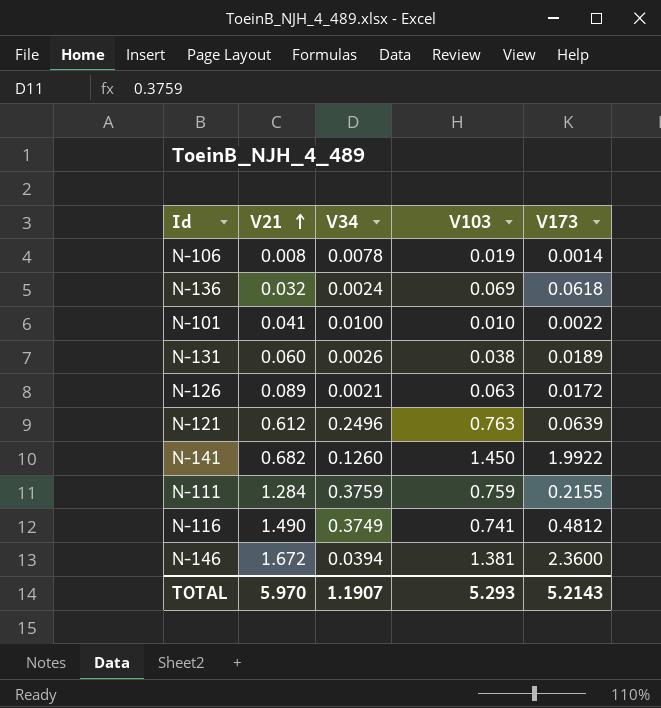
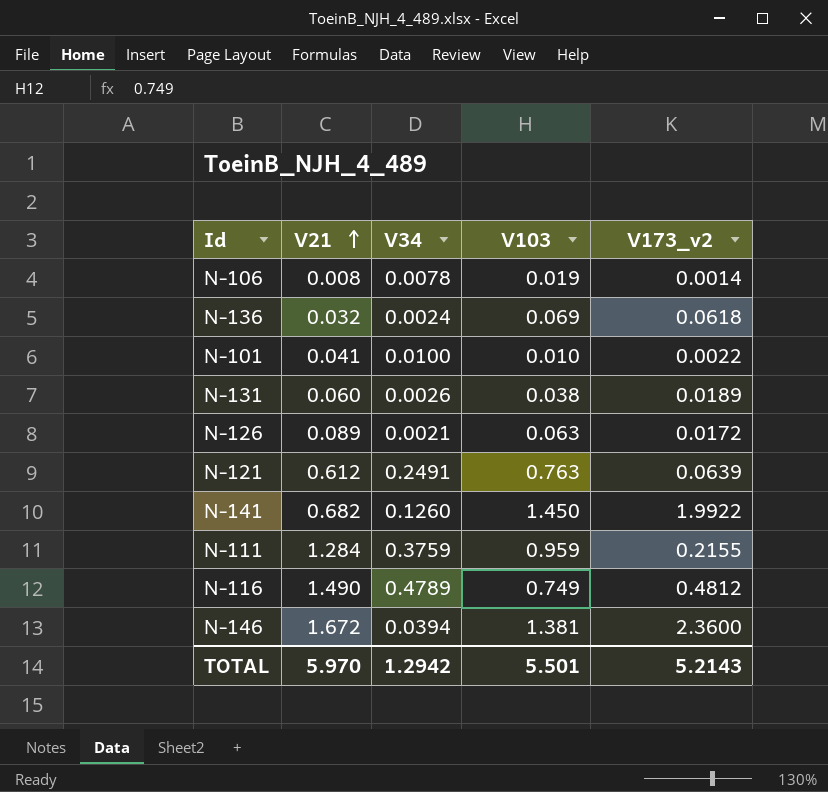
column name: V173 -> V173_v2
N-121 | V34: 0.2496 -> 0.2491
N-111 | V103: 0.759 -> 0.959
N-116 | V34: 0.3749 -> 0.4789
N-116 | V103: 0.741 -> 0.749
TOTAL | V34: 1.1907 -> 1.2942
TOTAL | V103: 5.293 -> 5.501

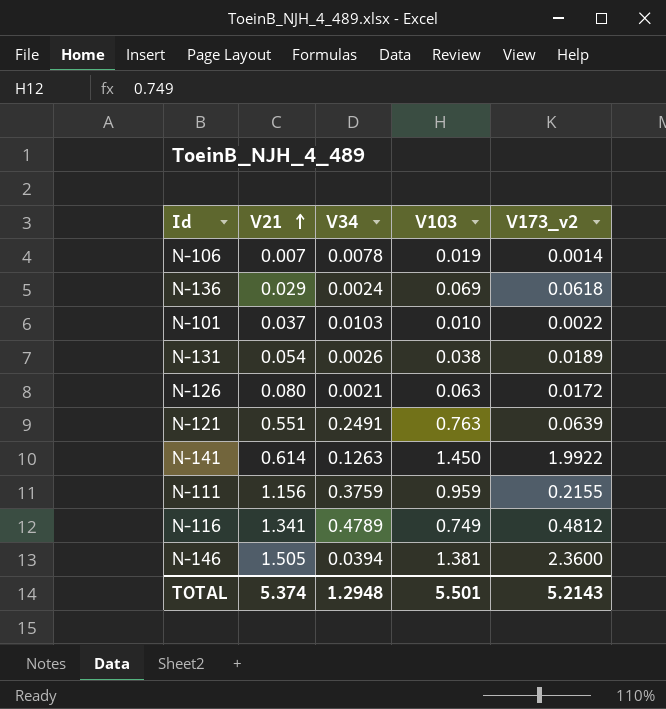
N-106 | V21: 0.008 -> 0.007
N-136 | V21: 0.032 -> 0.029
N-101 | V21: 0.041 -> 0.037
N-101 | V34: 0.0100 -> 0.0103
N-131 | V21: 0.060 -> 0.054
N-126 | V21: 0.089 -> 0.080
N-121 | V21: 0.612 -> 0.551
N-141 | V21: 0.682 -> 0.614
N-141 | V34: 0.1260 -> 0.1263
N-111 | V21: 1.284 -> 1.156
N-116 | V21: 1.490 -> 1.341
N-146 | V21: 1.672 -> 1.505
TOTAL | V21: 5.970 -> 5.374
TOTAL | V34: 1.2942 -> 1.2948

